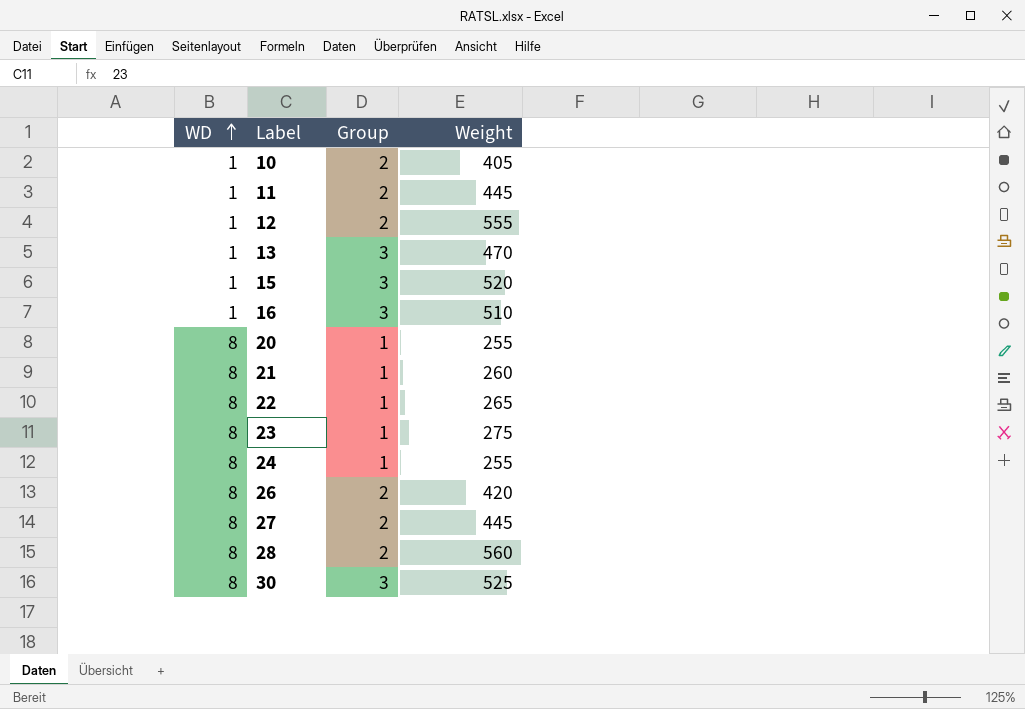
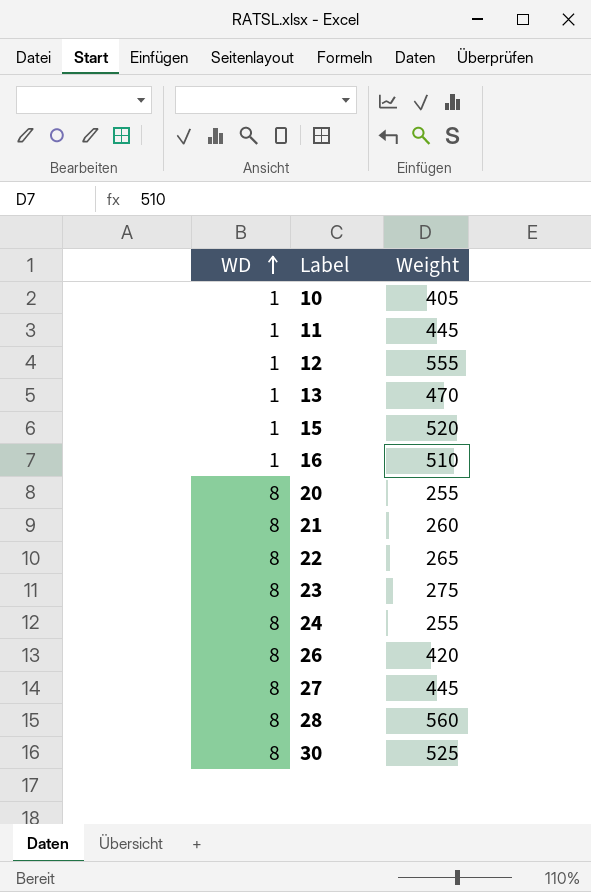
column Group | position: 3 -> none

